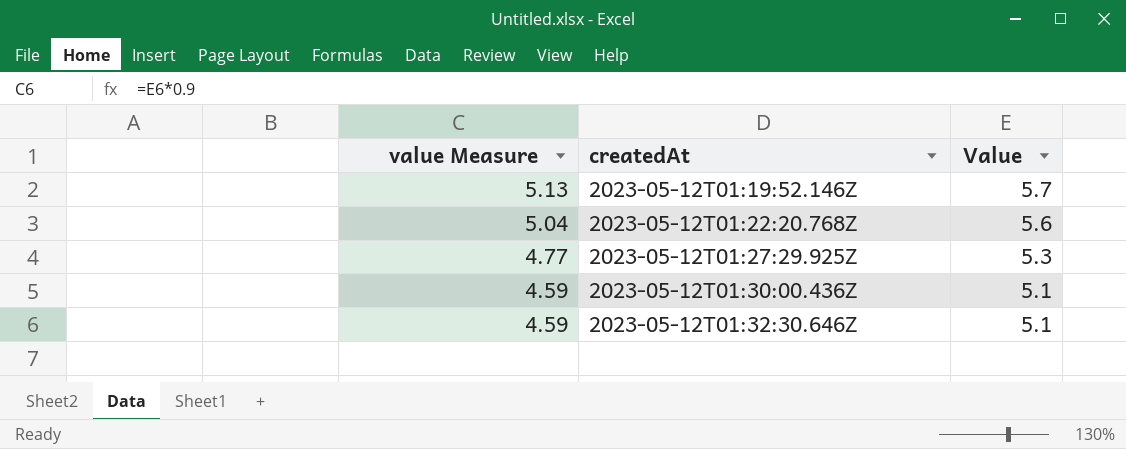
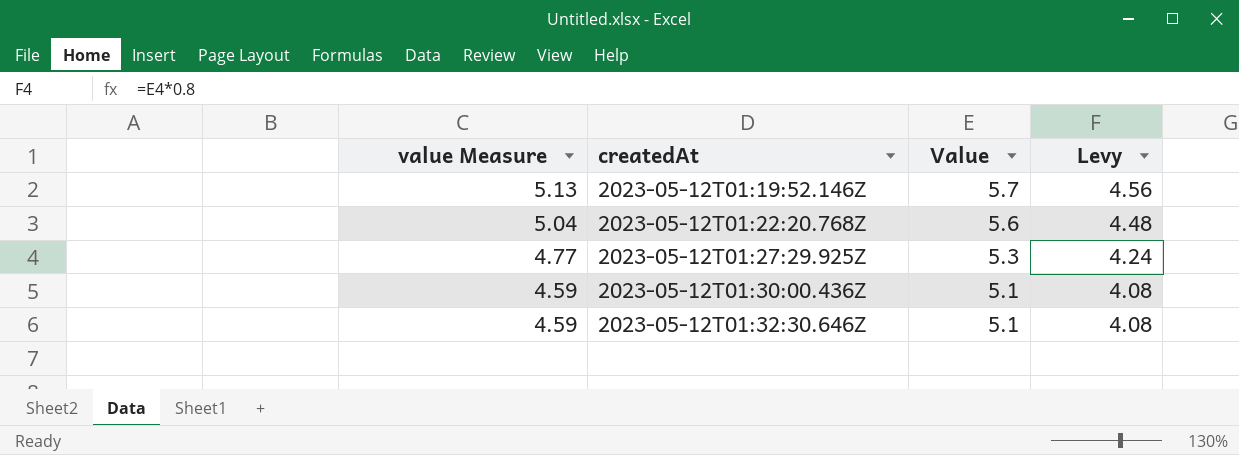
column Levy | formula: none -> [Value] * 0.8

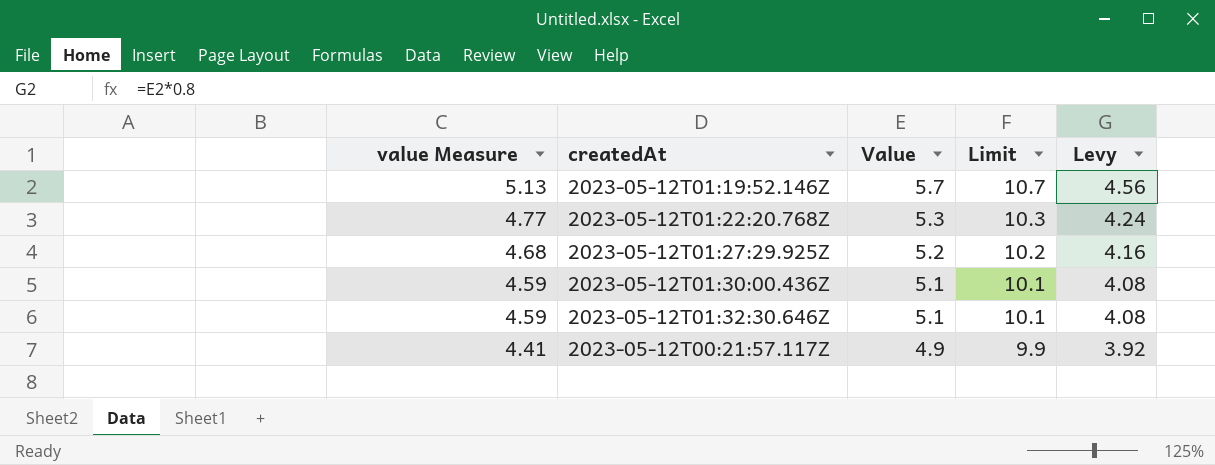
column Limit | formula: none -> [Value] + 5
2023-05-12T01:22:20.768Z | value Measure: 5.04 -> 4.77
2023-05-12T01:22:20.768Z | Value: 5.6 -> 5.3
2023-05-12T01:22:20.768Z | Levy: 4.48 -> 4.24
2023-05-12T01:27:29.925Z | value Measure: 4.77 -> 4.68
2023-05-12T01:27:29.925Z | Value: 5.3 -> 5.2
2023-05-12T01:27:29.925Z | Levy: 4.24 -> 4.16
row 2023-05-12T00:21:57.117Z: none -> 4.41 | 4.9 | 9.9 | 3.92

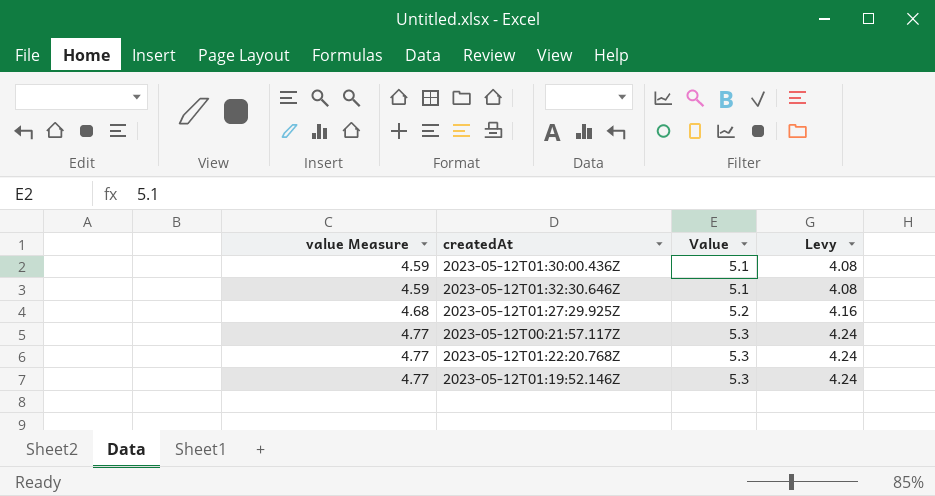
row order: value Measure descending -> value Measure ascending
column Limit | formula: [Value] + 5 -> none
2023-05-12T00:21:57.117Z | value Measure: 4.41 -> 4.77
2023-05-12T00:21:57.117Z | Value: 4.9 -> 5.3
2023-05-12T00:21:57.117Z | Levy: 3.92 -> 4.24
2023-05-12T01:19:52.146Z | value Measure: 5.13 -> 4.77
2023-05-12T01:19:52.146Z | Value: 5.7 -> 5.3
2023-05-12T01:19:52.146Z | Levy: 4.56 -> 4.24

